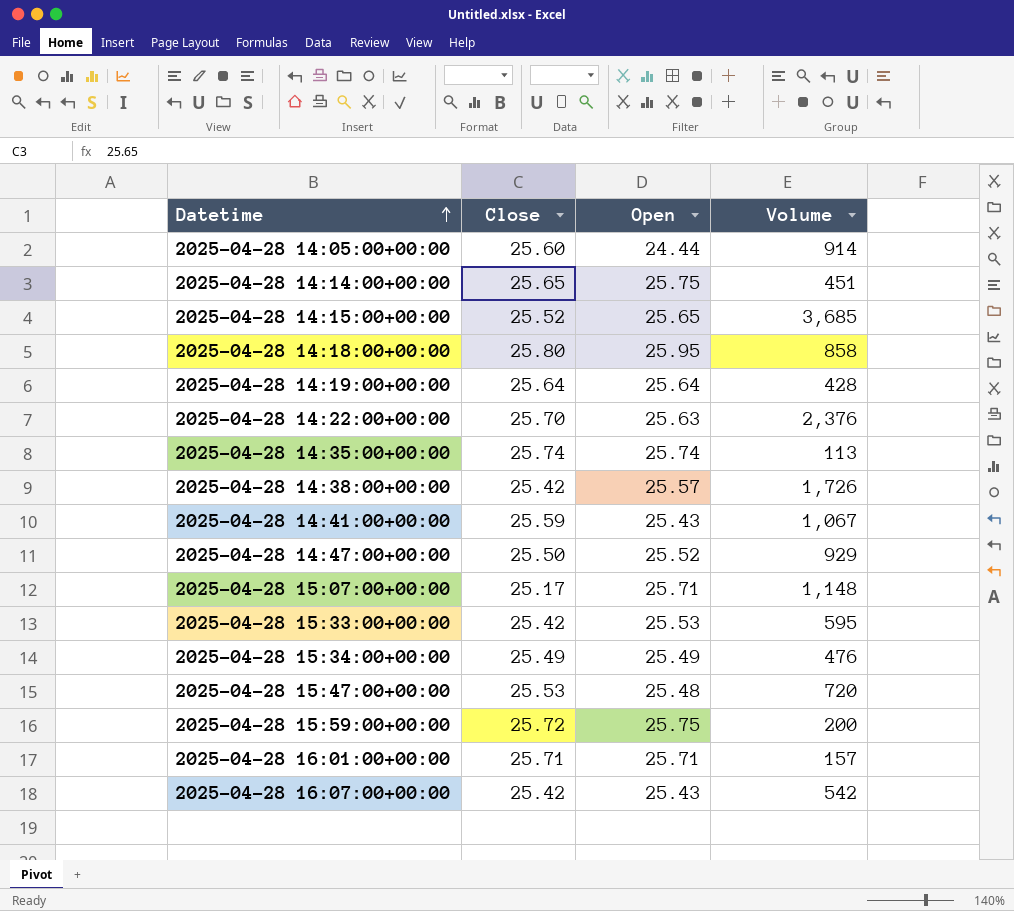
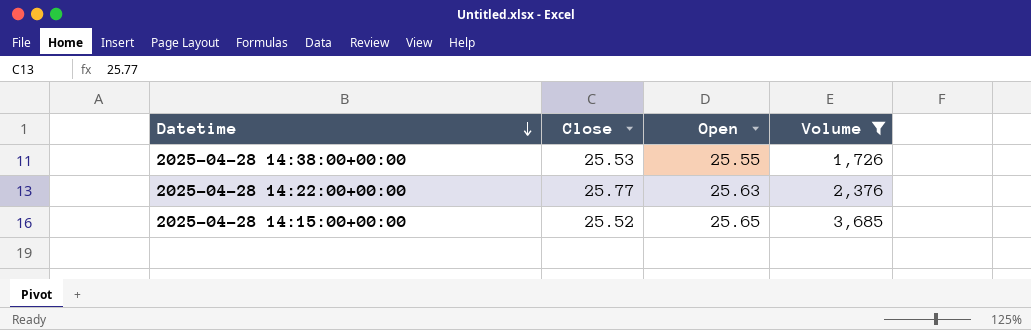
filter: none -> Volume >= 1,726
row order: Datetime ascending -> Datetime descending
2025-04-28 14:38:00+00:00 | Close: 25.42 -> 25.53
2025-04-28 14:38:00+00:00 | Open: 25.57 -> 25.55
2025-04-28 14:22:00+00:00 | Close: 25.70 -> 25.77

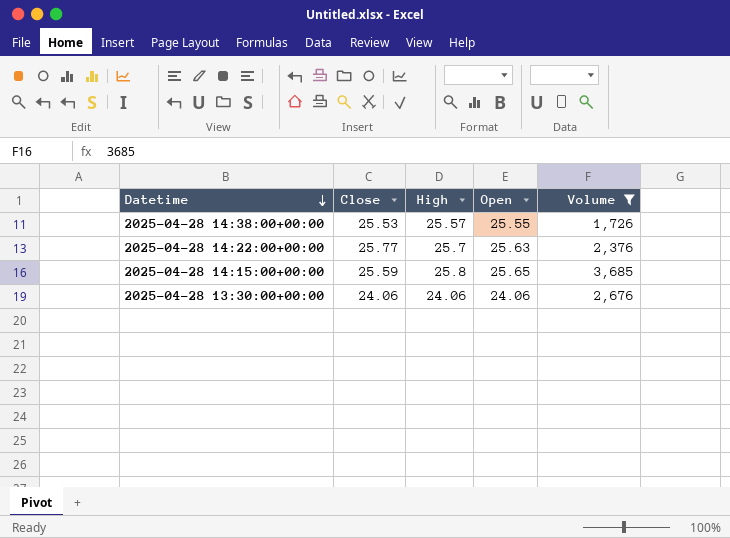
column High | position: none -> 3
2025-04-28 14:15:00+00:00 | Close: 25.52 -> 25.59
row 2025-04-28 13:30:00+00:00: none -> 24.06 | 24.06 | 24.06 | 2,676

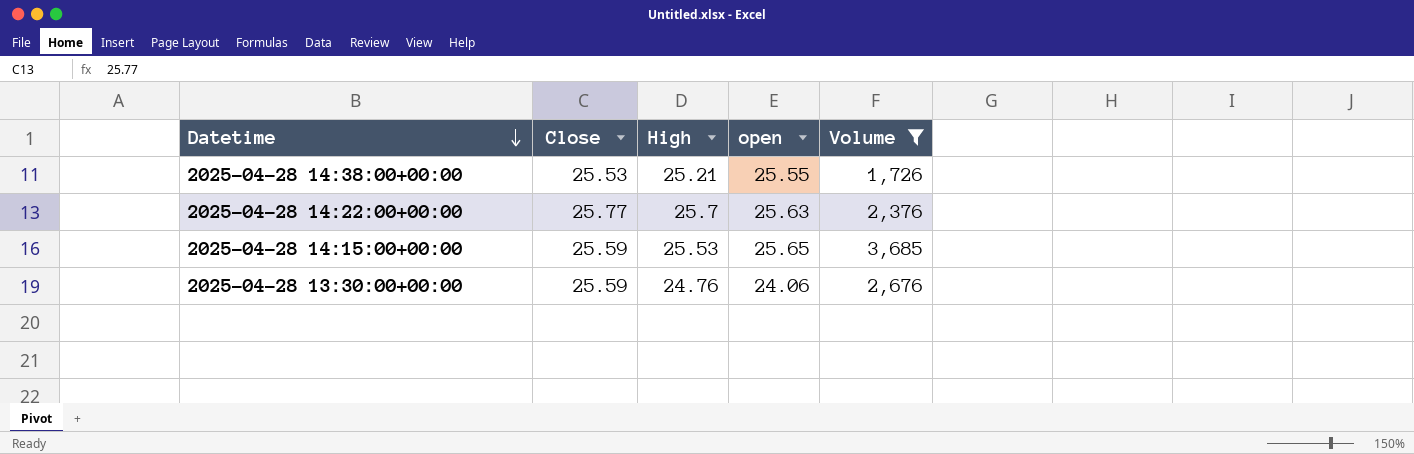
column name: Open -> open
2025-04-28 14:38:00+00:00 | High: 25.57 -> 25.21
2025-04-28 14:15:00+00:00 | High: 25.8 -> 25.53
2025-04-28 13:30:00+00:00 | Close: 24.06 -> 25.59
2025-04-28 13:30:00+00:00 | High: 24.06 -> 24.76

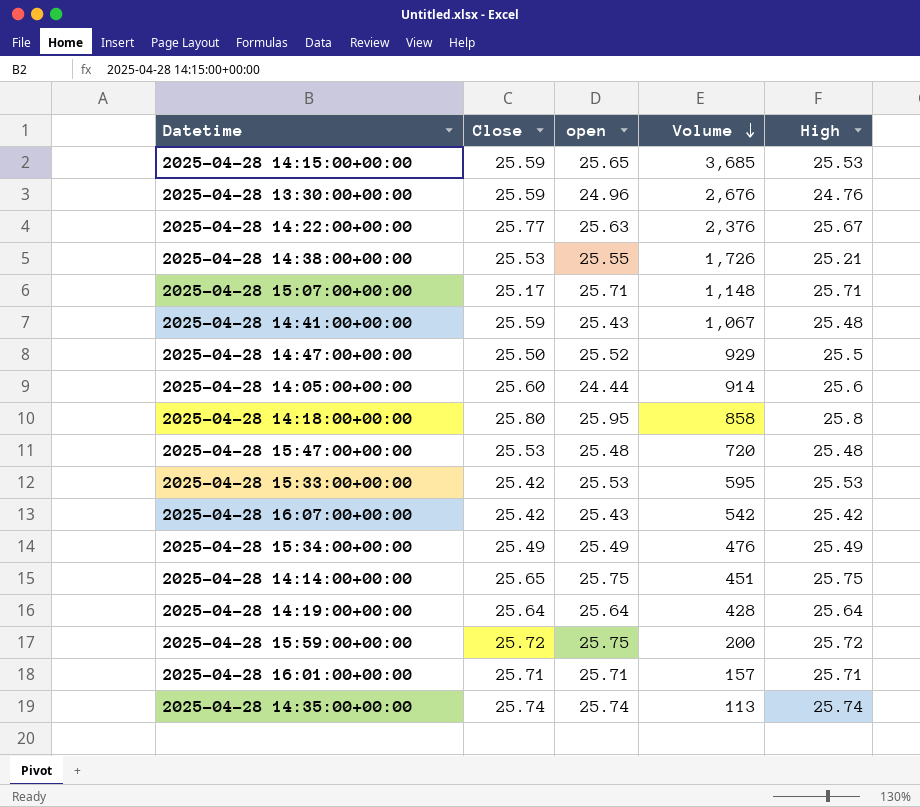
filter: Volume >= 1,726 -> none
row order: Datetime descending -> Volume descending
column High | position: 3 -> 5
2025-04-28 13:30:00+00:00 | open: 24.06 -> 24.96
2025-04-28 14:22:00+00:00 | High: 25.7 -> 25.67

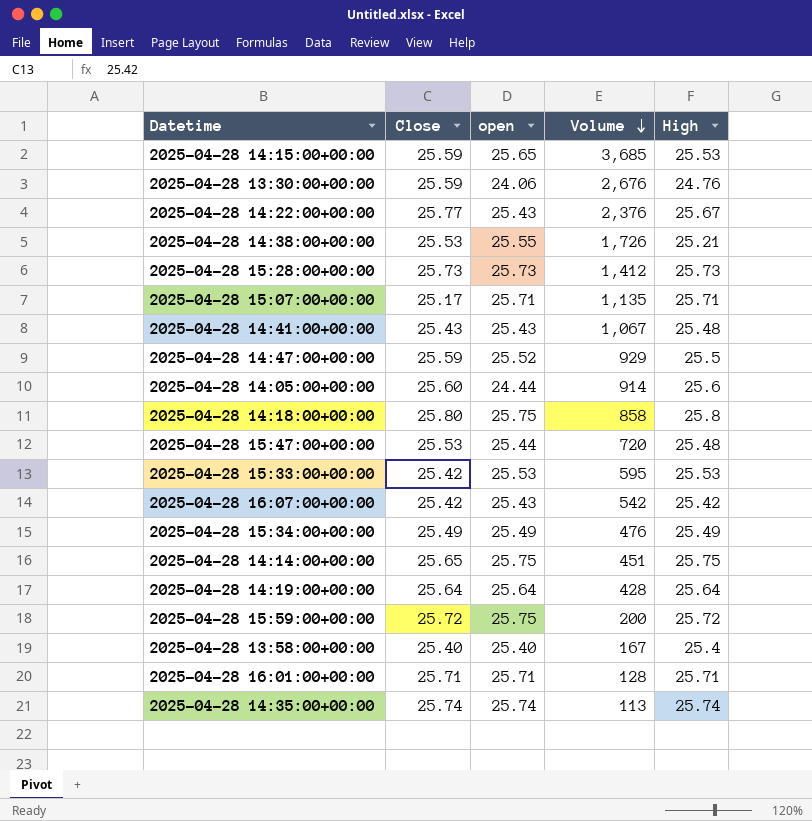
2025-04-28 13:30:00+00:00 | open: 24.96 -> 24.06
2025-04-28 14:22:00+00:00 | open: 25.63 -> 25.43
row 2025-04-28 15:28:00+00:00: none -> 25.73 | 25.73 | 1,412 | 25.73
2025-04-28 15:07:00+00:00 | Volume: 1,148 -> 1,135
2025-04-28 14:41:00+00:00 | Close: 25.59 -> 25.43
2025-04-28 14:47:00+00:00 | Close: 25.50 -> 25.59
2025-04-28 14:18:00+00:00 | open: 25.95 -> 25.75
2025-04-28 15:47:00+00:00 | open: 25.48 -> 25.44
row 2025-04-28 13:58:00+00:00: none -> 25.40 | 25.40 | 167 | 25.4
2025-04-28 16:01:00+00:00 | Volume: 157 -> 128

